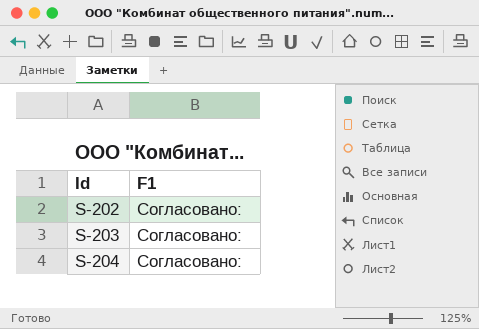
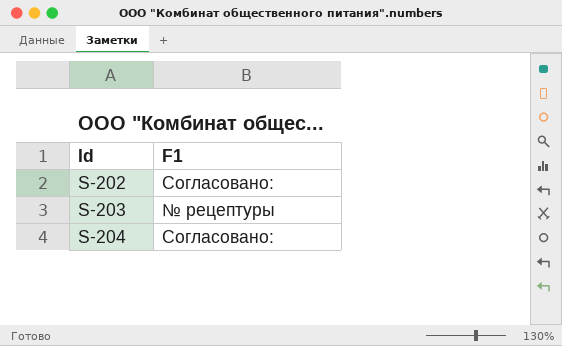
S-203 | F1: Согласовано: -> № рецептуры

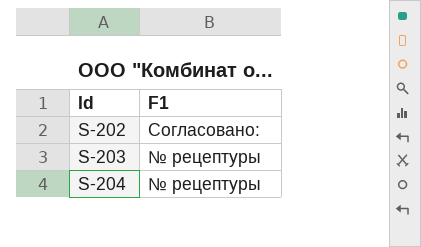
S-204 | F1: Согласовано: -> № рецептуры

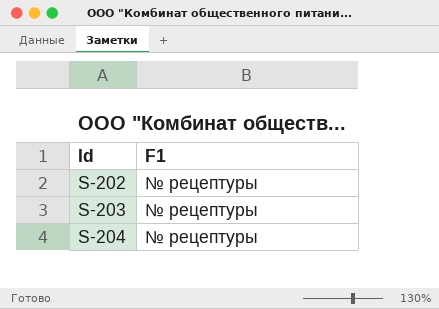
S-202 | F1: Согласовано: -> № рецептуры

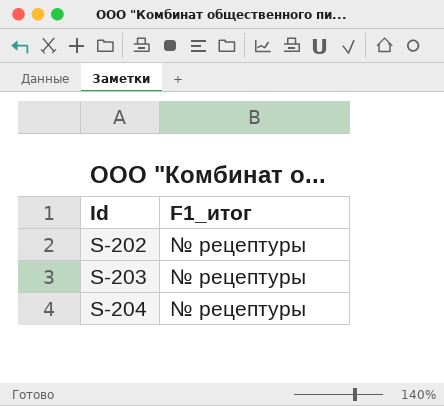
column name: F1 -> F1_итог

